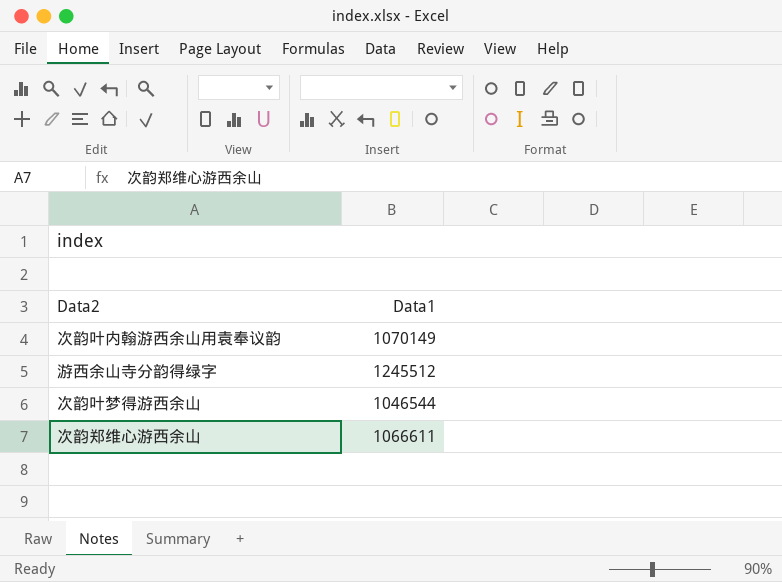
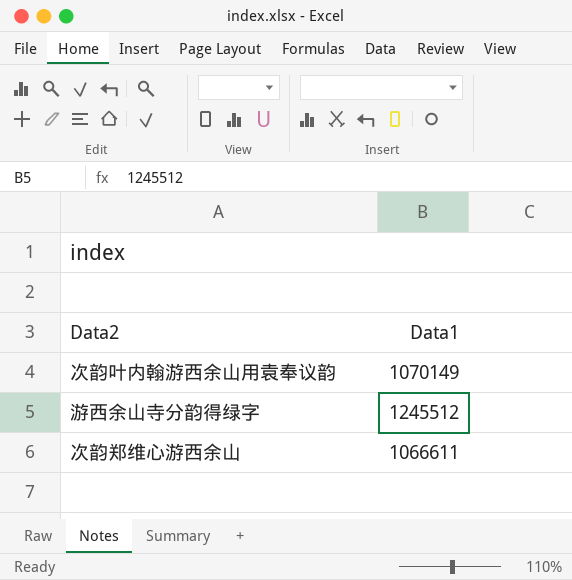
row 次韵叶梦得游西余山: 1046544 -> none

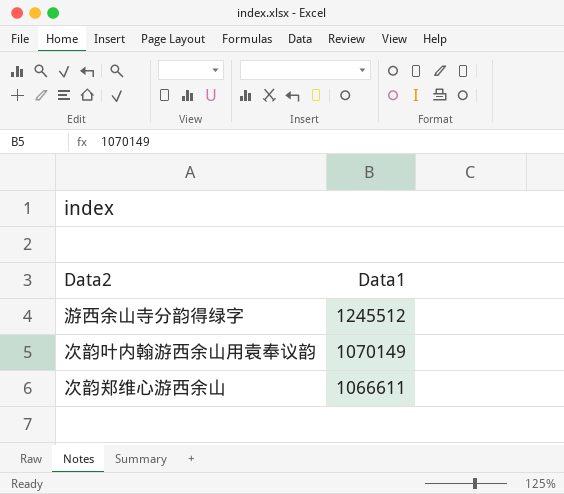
row order: none -> Data1 descending

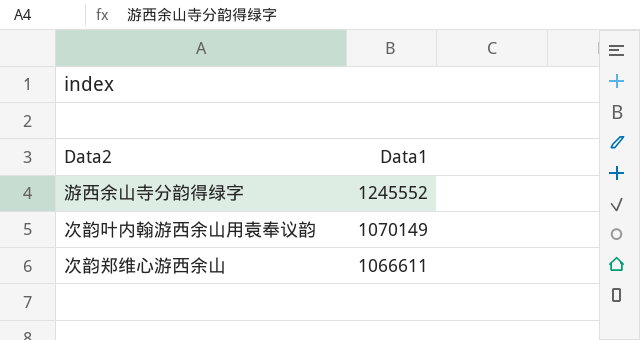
游西余山寺分韵得绿字 | Data1: 1245512 -> 1245552

